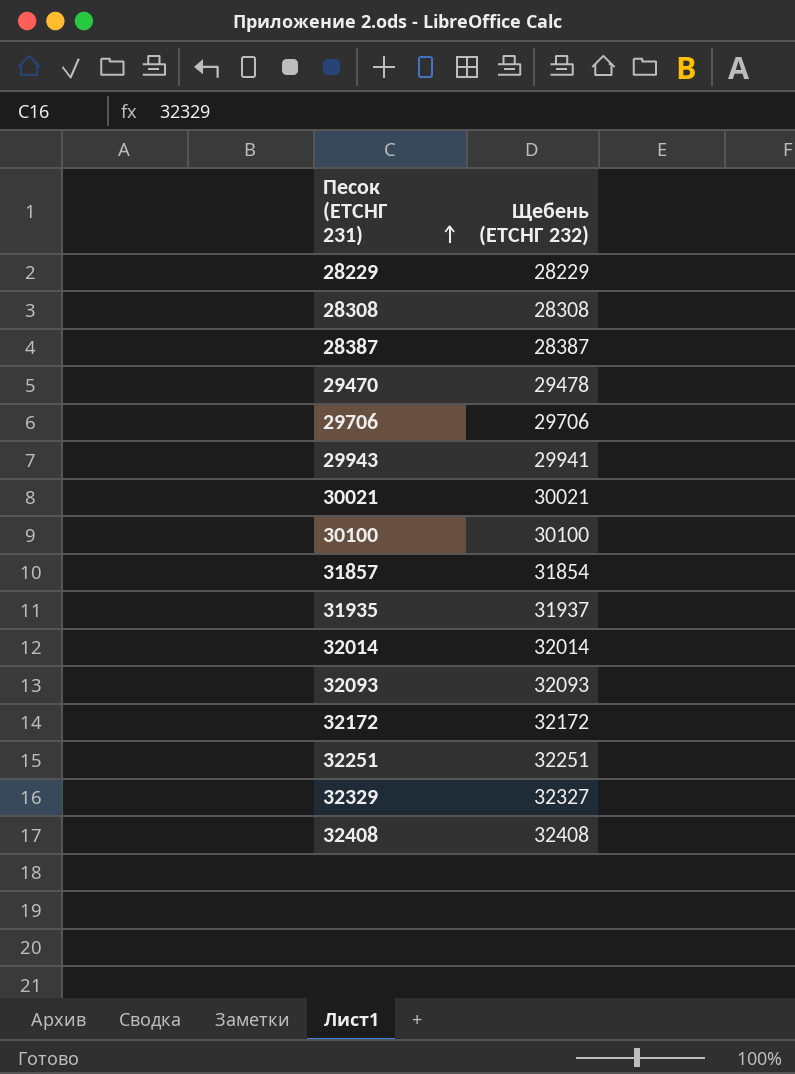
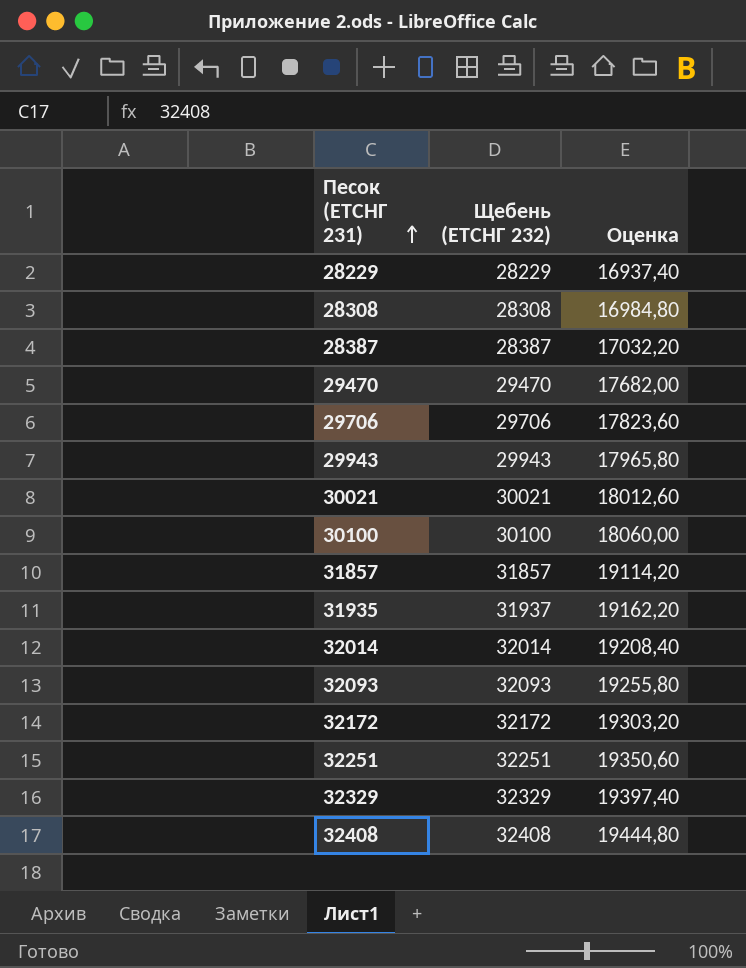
column Оценка | formula: none -> [Щебень (ЕТСНГ 232)] * 0,6
29470 | Щебень (ЕТСНГ 232): 29478 -> 29470
29943 | Щебень (ЕТСНГ 232): 29941 -> 29943
31857 | Щебень (ЕТСНГ 232): 31854 -> 31857
32329 | Щебень (ЕТСНГ 232): 32327 -> 32329

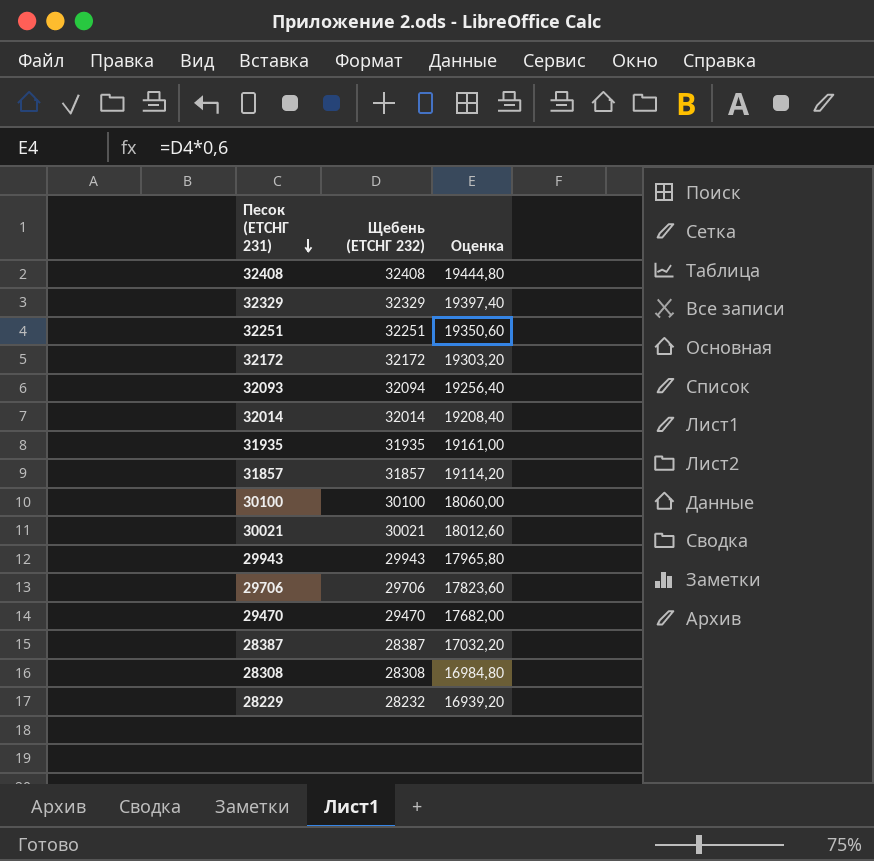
row order: Песок (ЕТСНГ 231) ascending -> Песок (ЕТСНГ 231) descending
32093 | Щебень (ЕТСНГ 232): 32093 -> 32094
32093 | Оценка: 19255,80 -> 19256,40
31935 | Щебень (ЕТСНГ 232): 31937 -> 31935
31935 | Оценка: 19162,20 -> 19161,00
28229 | Щебень (ЕТСНГ 232): 28229 -> 28232
28229 | Оценка: 16937,40 -> 16939,20

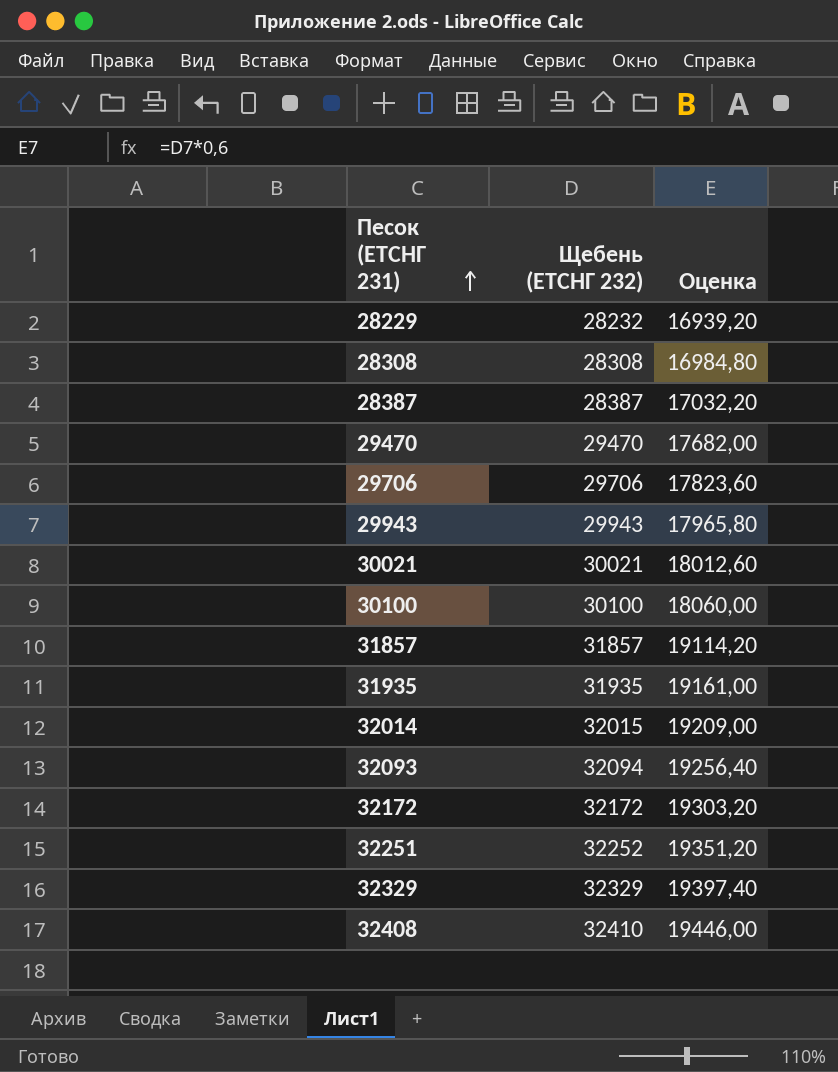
row order: Песок (ЕТСНГ 231) descending -> Песок (ЕТСНГ 231) ascending
32014 | Щебень (ЕТСНГ 232): 32014 -> 32015
32014 | Оценка: 19208,40 -> 19209,00
32251 | Щебень (ЕТСНГ 232): 32251 -> 32252
32251 | Оценка: 19350,60 -> 19351,20
32408 | Щебень (ЕТСНГ 232): 32408 -> 32410
32408 | Оценка: 19444,80 -> 19446,00

